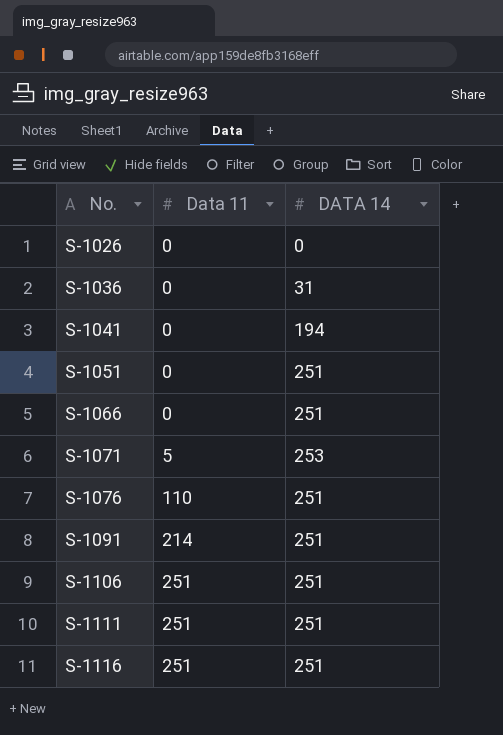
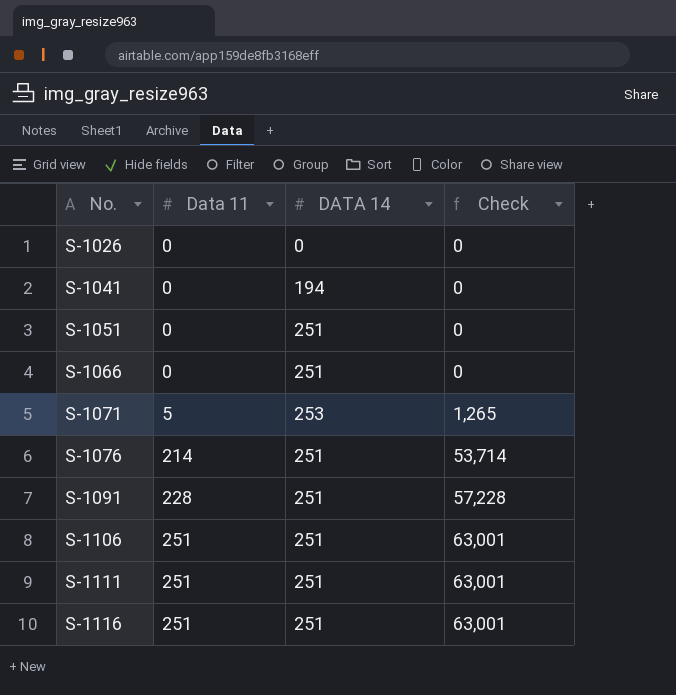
column Check | formula: none -> [Data 11] * [DATA 14]
row S-1036: 0 | 31 -> none
S-1076 | Data 11: 110 -> 214
S-1091 | Data 11: 214 -> 228

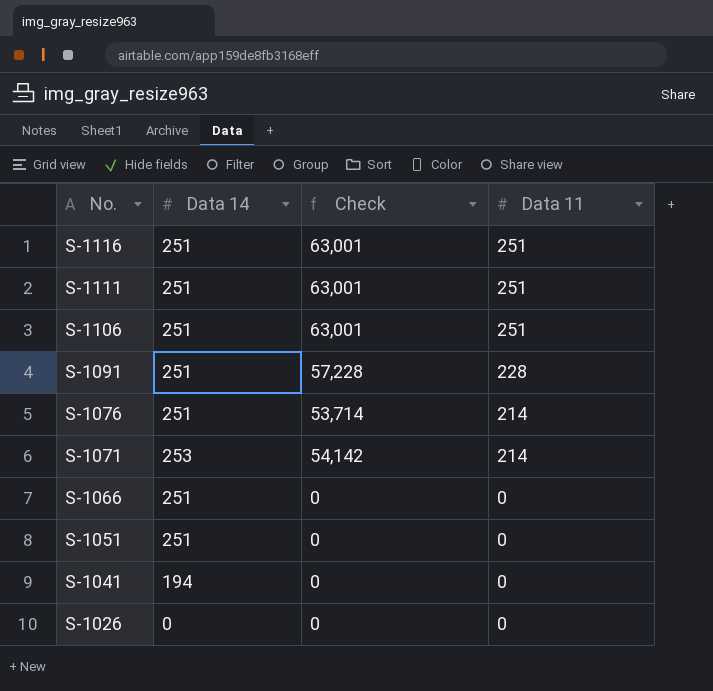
row order: No. ascending -> No. descending
column name: DATA 14 -> Data 14
column Data 11 | position: 2 -> 4
S-1071 | Check: 1,265 -> 54,142
S-1071 | Data 11: 5 -> 214

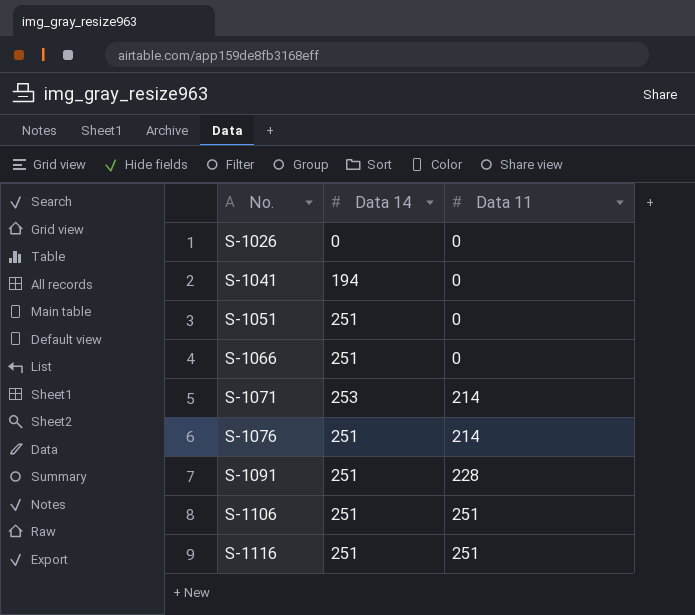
row order: No. descending -> No. ascending
column Check | formula: [Data 14] * [Data 11] -> none
row S-1111: 251 | 63,001 | 251 -> none

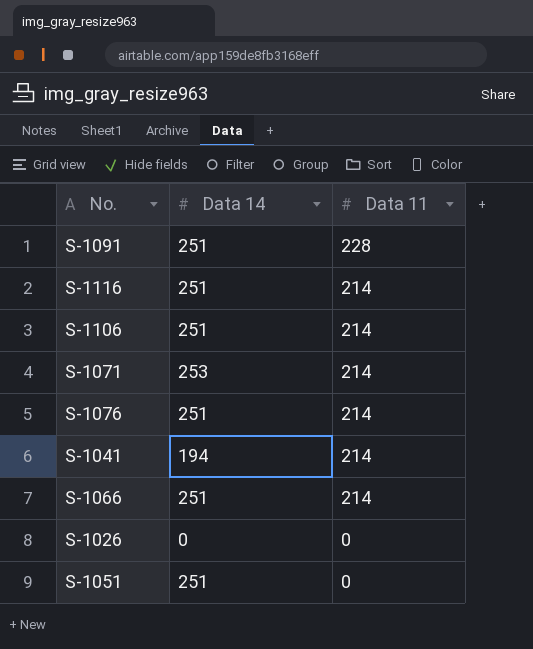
row order: No. ascending -> Data 11 descending
S-1116 | Data 11: 251 -> 214
S-1106 | Data 11: 251 -> 214
S-1041 | Data 11: 0 -> 214
S-1066 | Data 11: 0 -> 214

